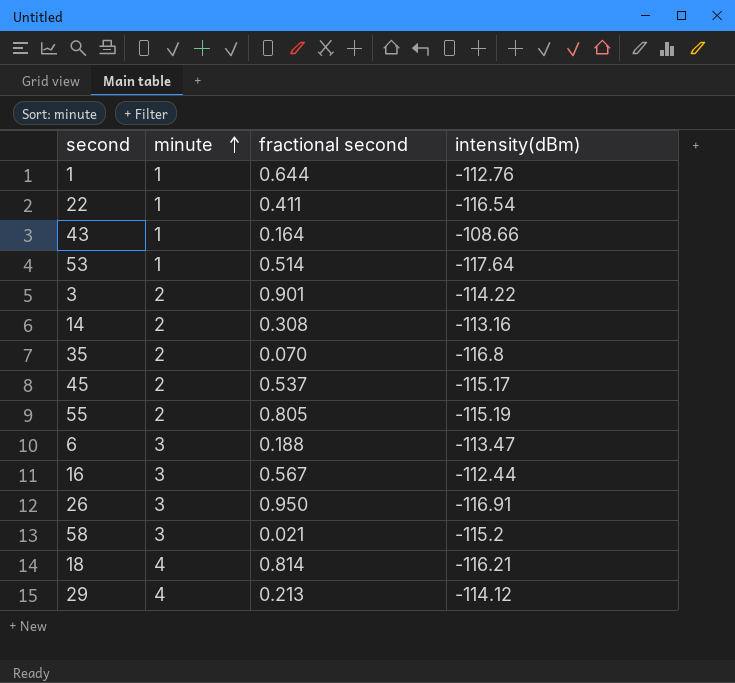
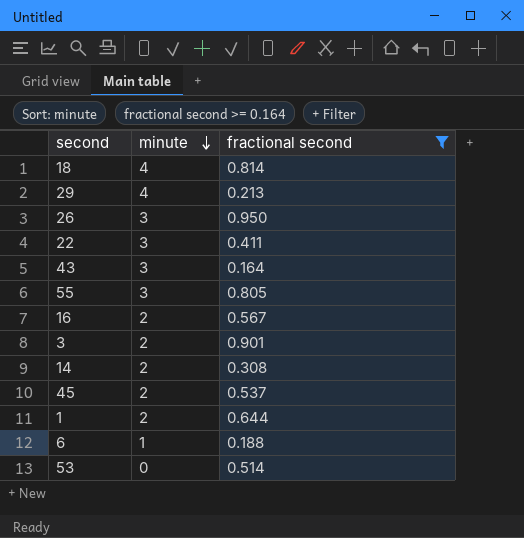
filter: none -> fractional second >= 0.164
row order: minute ascending -> minute descending
column intensity(dBm) | position: 4 -> none
22 | minute: 1 -> 3
43 | minute: 1 -> 3
55 | minute: 2 -> 3
16 | minute: 3 -> 2
1 | minute: 1 -> 2
6 | minute: 3 -> 1
53 | minute: 1 -> 0

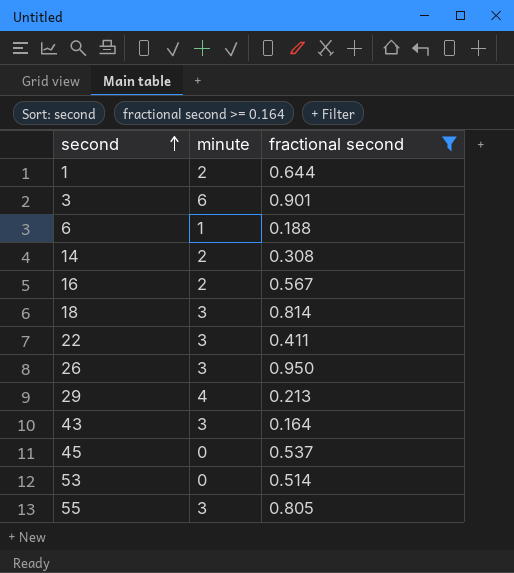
row order: minute descending -> second ascending
3 | minute: 2 -> 6
18 | minute: 4 -> 3
45 | minute: 2 -> 0

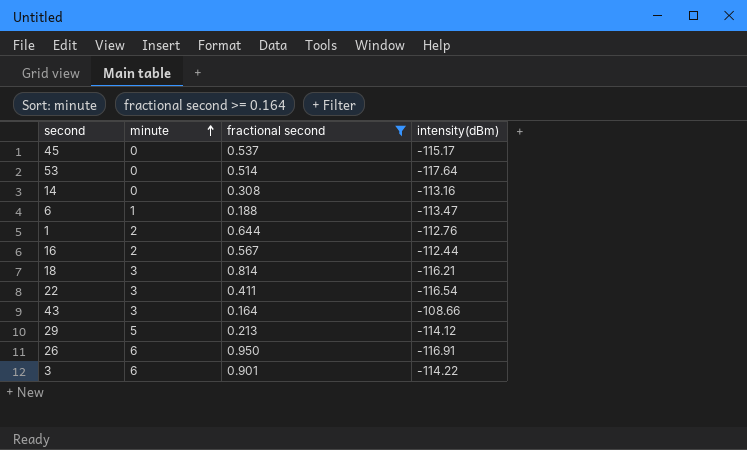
row order: second ascending -> minute ascending
column intensity(dBm) | position: none -> 4
row 55: 3 | 0.805 -> none
14 | minute: 2 -> 0
29 | minute: 4 -> 5
26 | minute: 3 -> 6

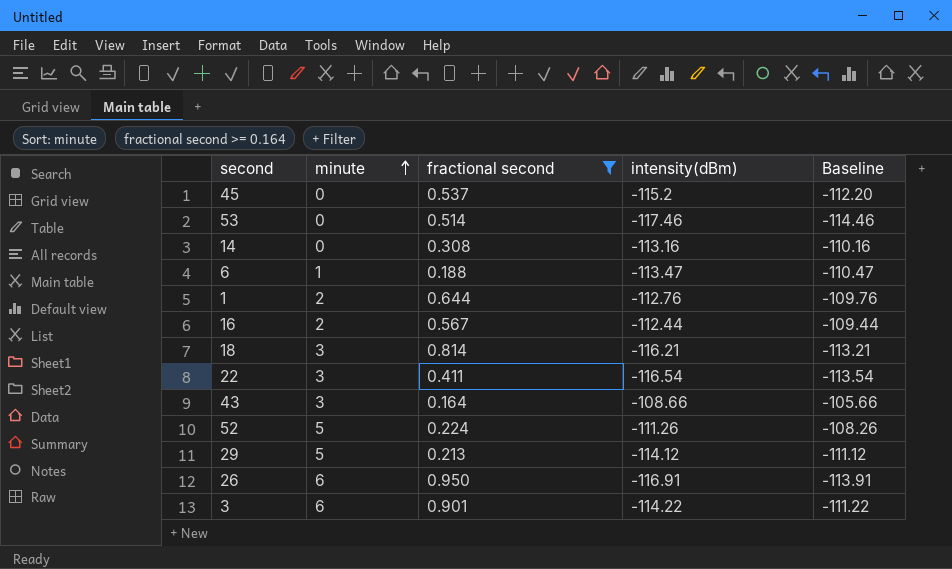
column Baseline | formula: none -> [intensity(dBm)] + 3
45 | intensity(dBm): -115.17 -> -115.2
53 | intensity(dBm): -117.64 -> -117.46
row 52: none -> 5 | 0.224 | -111.26 | -108.26

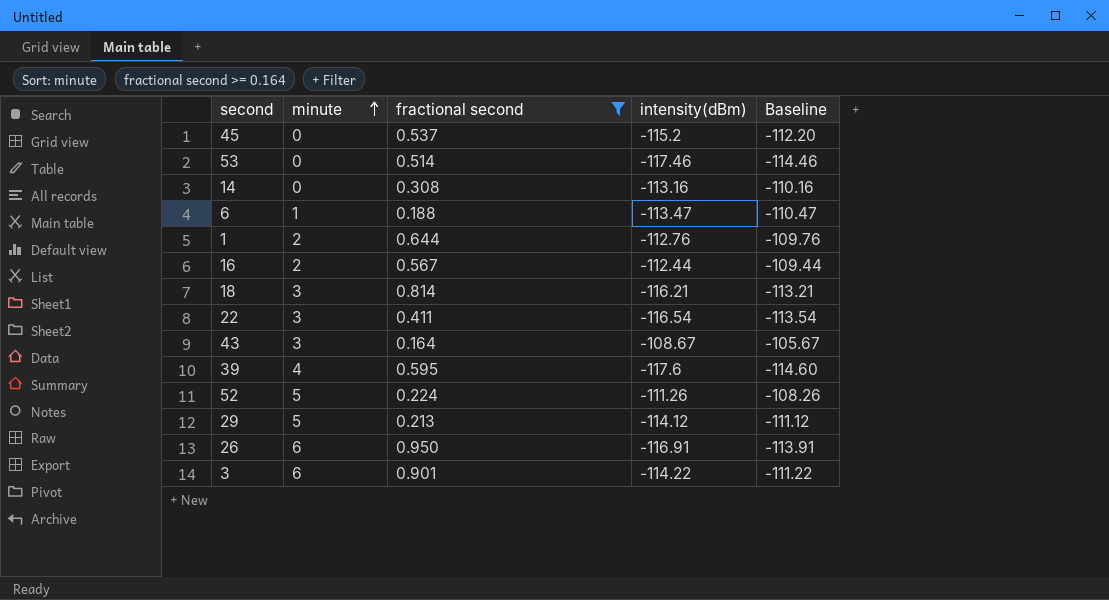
43 | intensity(dBm): -108.66 -> -108.67
43 | Baseline: -105.66 -> -105.67
row 39: none -> 4 | 0.595 | -117.6 | -114.60

